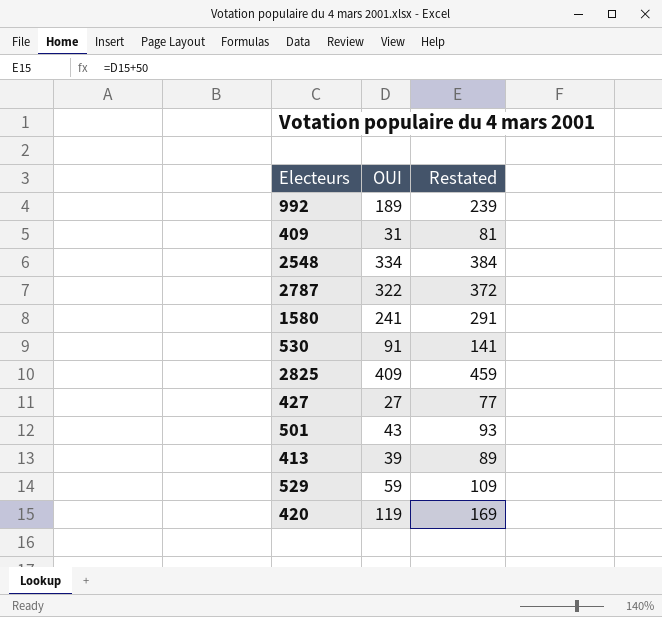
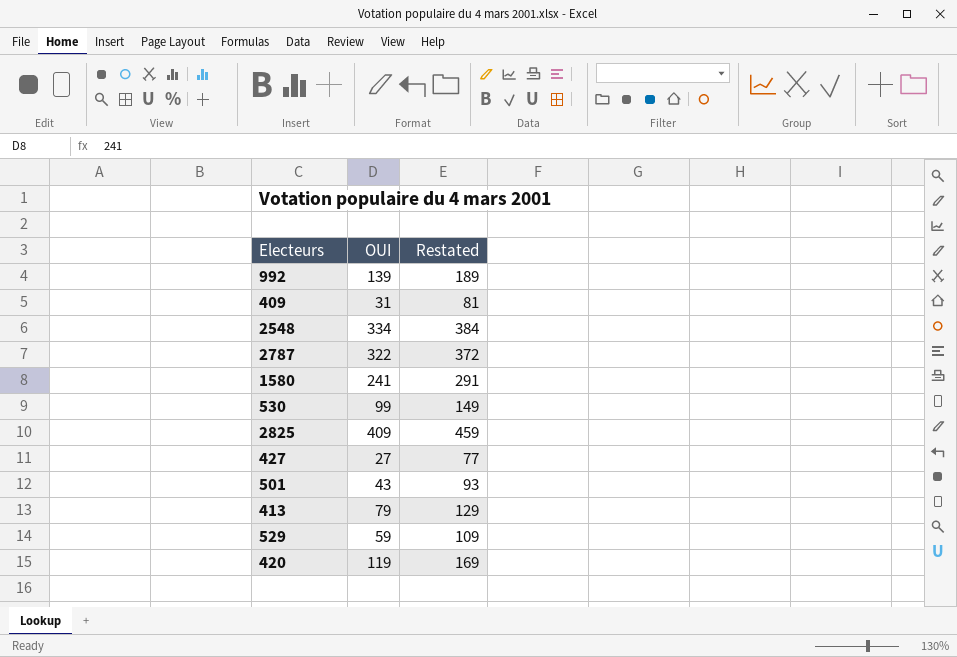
992 | OUI: 189 -> 139
992 | Restated: 239 -> 189
530 | OUI: 91 -> 99
530 | Restated: 141 -> 149
413 | OUI: 39 -> 79
413 | Restated: 89 -> 129

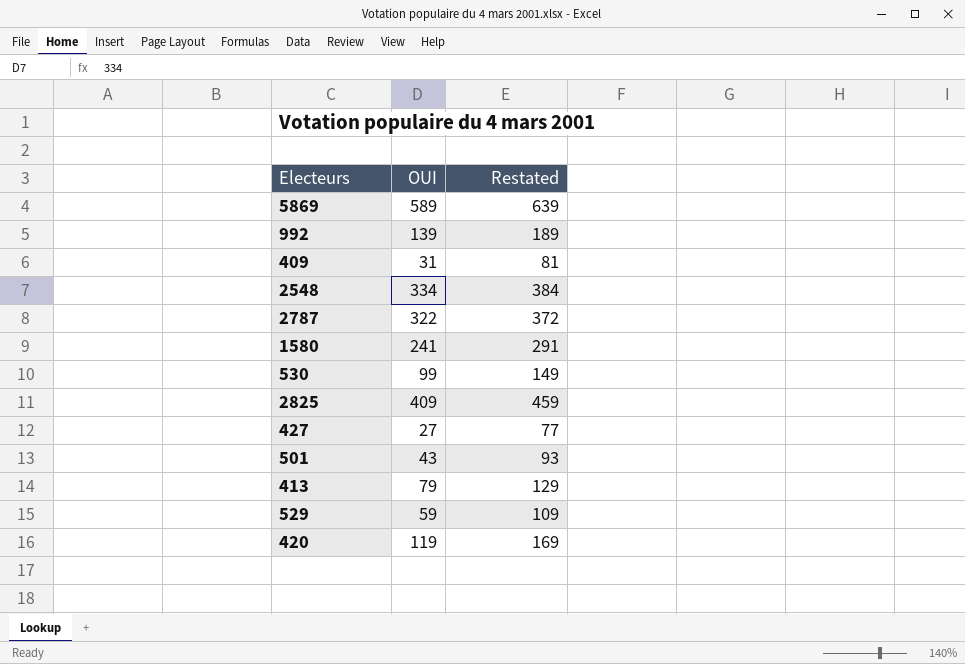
row 5869: none -> 589 | 639

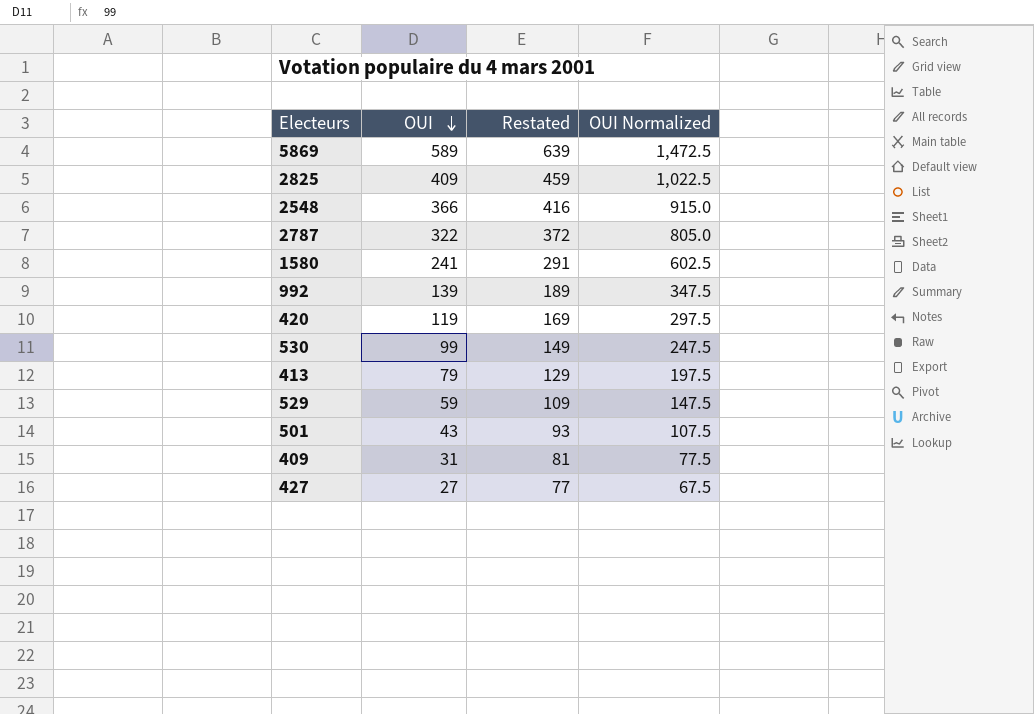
row order: none -> OUI descending
column OUI Normalized | formula: none -> [OUI] * 2.5
2548 | OUI: 334 -> 366
2548 | Restated: 384 -> 416

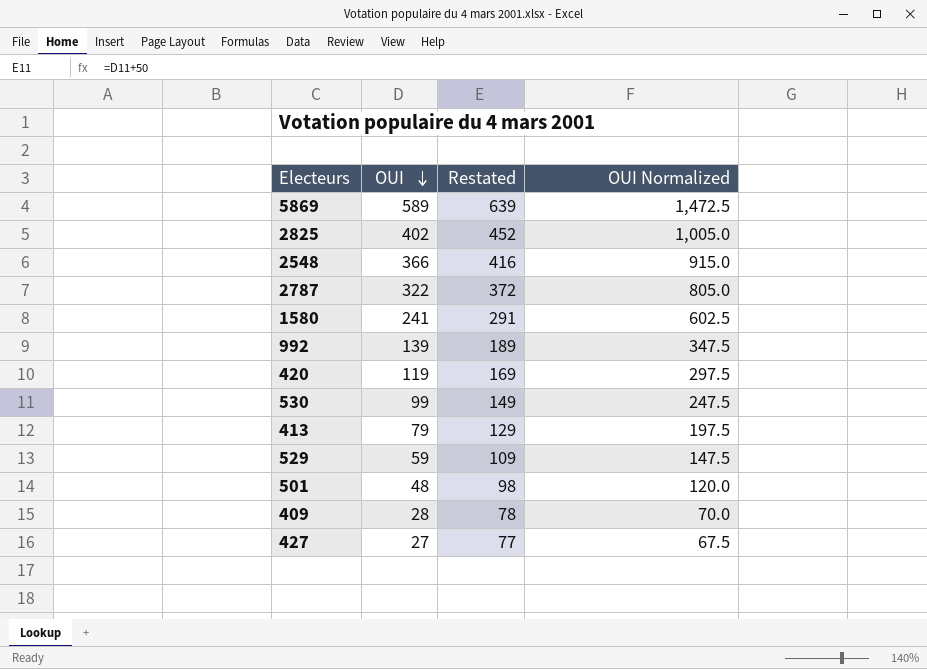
2825 | OUI: 409 -> 402
2825 | Restated: 459 -> 452
2825 | OUI Normalized: 1,022.5 -> 1,005.0
501 | OUI: 43 -> 48
501 | Restated: 93 -> 98
501 | OUI Normalized: 107.5 -> 120.0
409 | OUI: 31 -> 28
409 | Restated: 81 -> 78
409 | OUI Normalized: 77.5 -> 70.0

